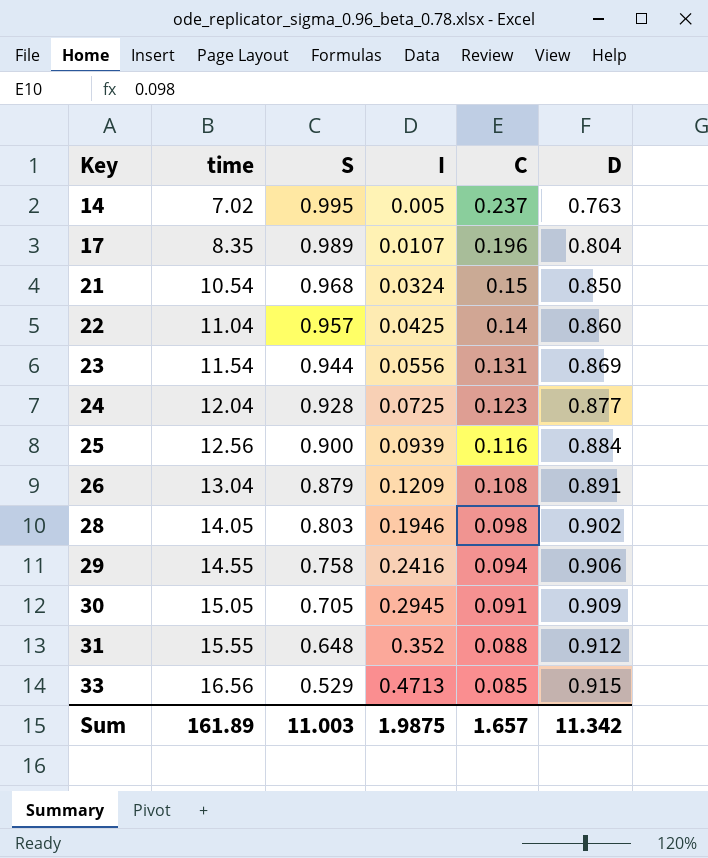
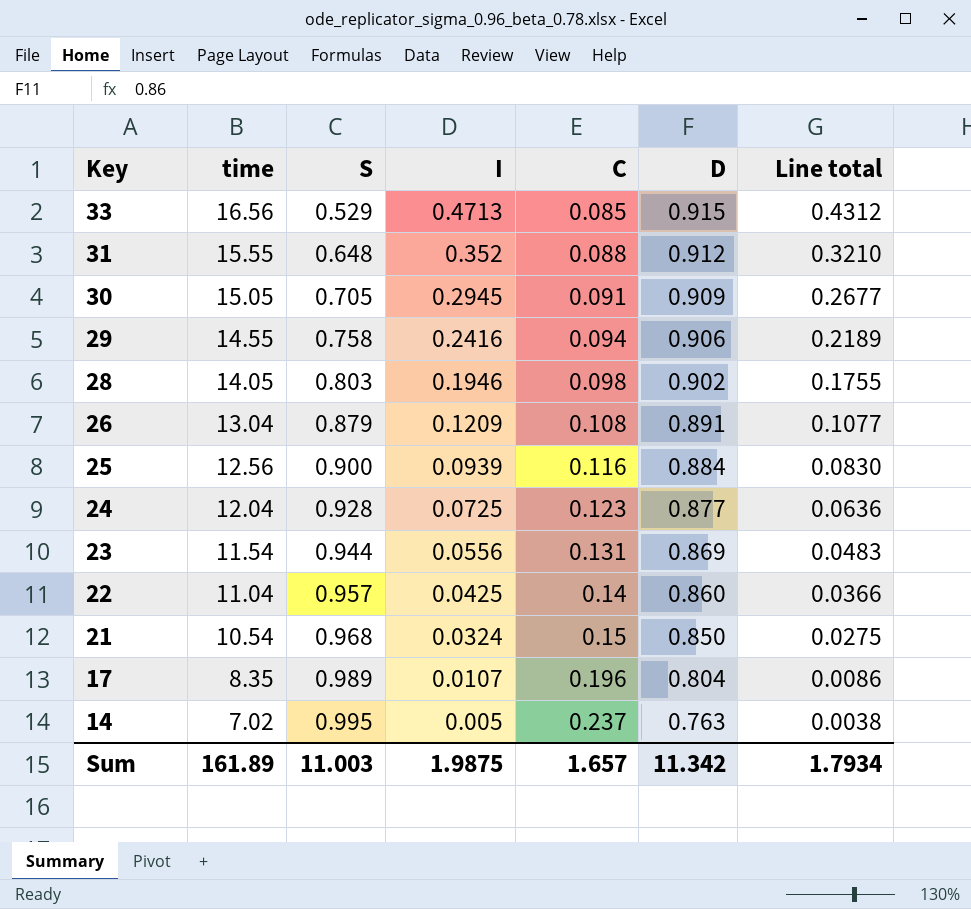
row order: Key ascending -> Key descending
column Line total | formula: none -> [I] * [D]

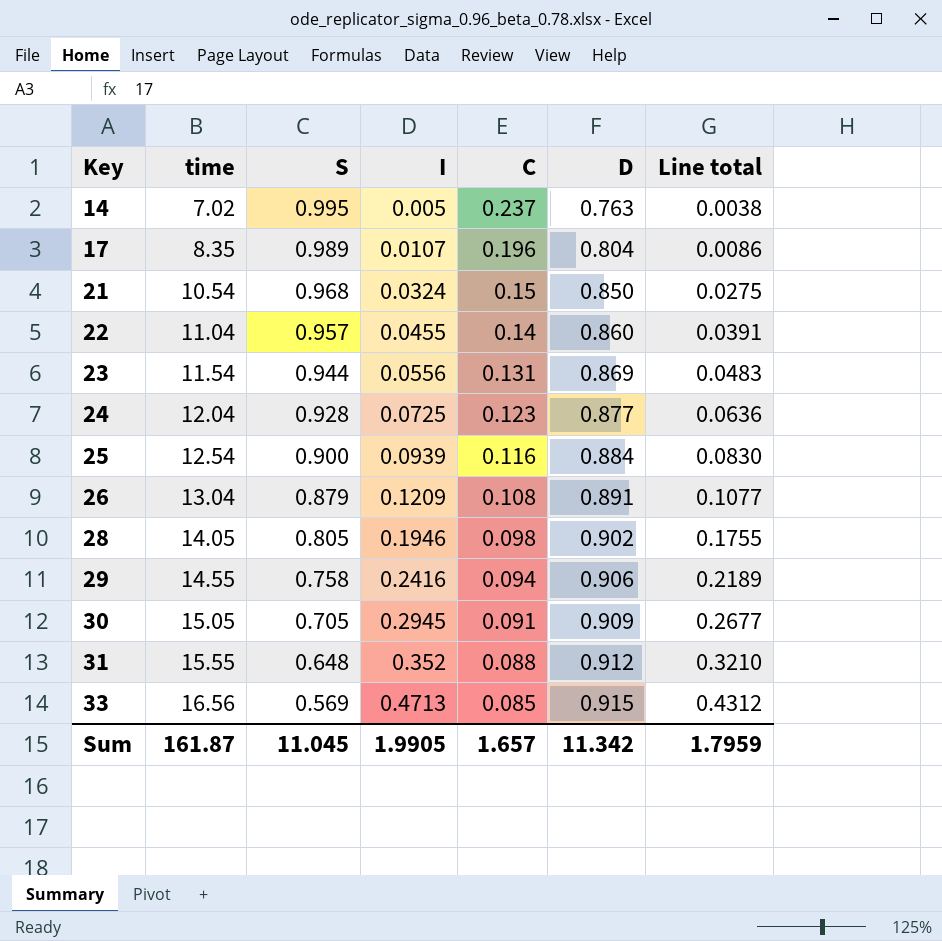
row order: Key descending -> Key ascending
22 | I: 0.0425 -> 0.0455
22 | Line total: 0.0366 -> 0.0391
25 | time: 12.56 -> 12.54
28 | S: 0.803 -> 0.805
33 | S: 0.529 -> 0.569
Sum | time: 161.89 -> 161.87
Sum | S: 11.003 -> 11.045
Sum | I: 1.9875 -> 1.9905
Sum | Line total: 1.7934 -> 1.7959

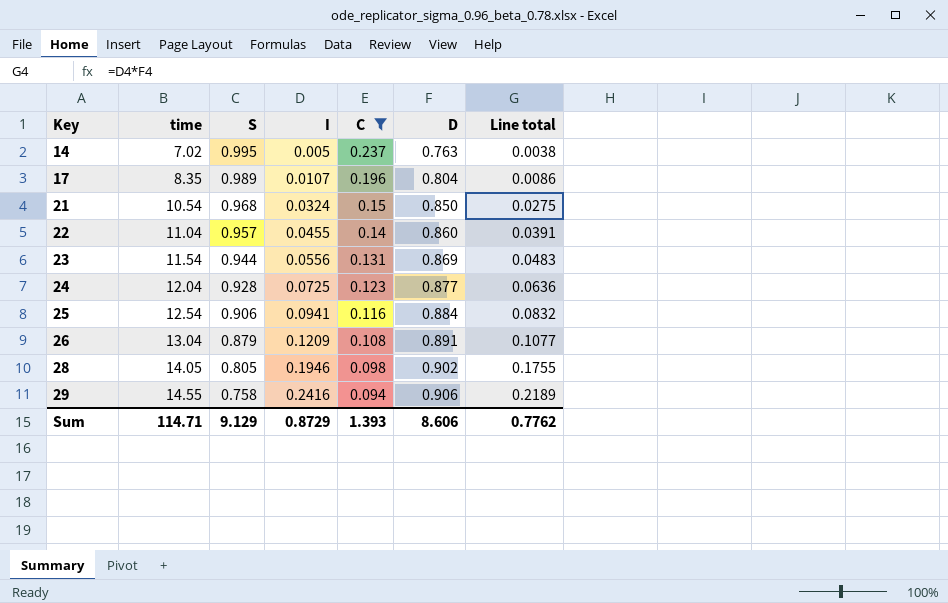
filter: none -> C >= 0.094
25 | S: 0.900 -> 0.906
25 | I: 0.0939 -> 0.0941
25 | Line total: 0.0830 -> 0.0832
Sum | time: 161.87 -> 114.71
Sum | S: 11.045 -> 9.129
Sum | I: 1.9905 -> 0.8729
Sum | C: 1.657 -> 1.393
Sum | D: 11.342 -> 8.606
Sum | Line total: 1.7959 -> 0.7762

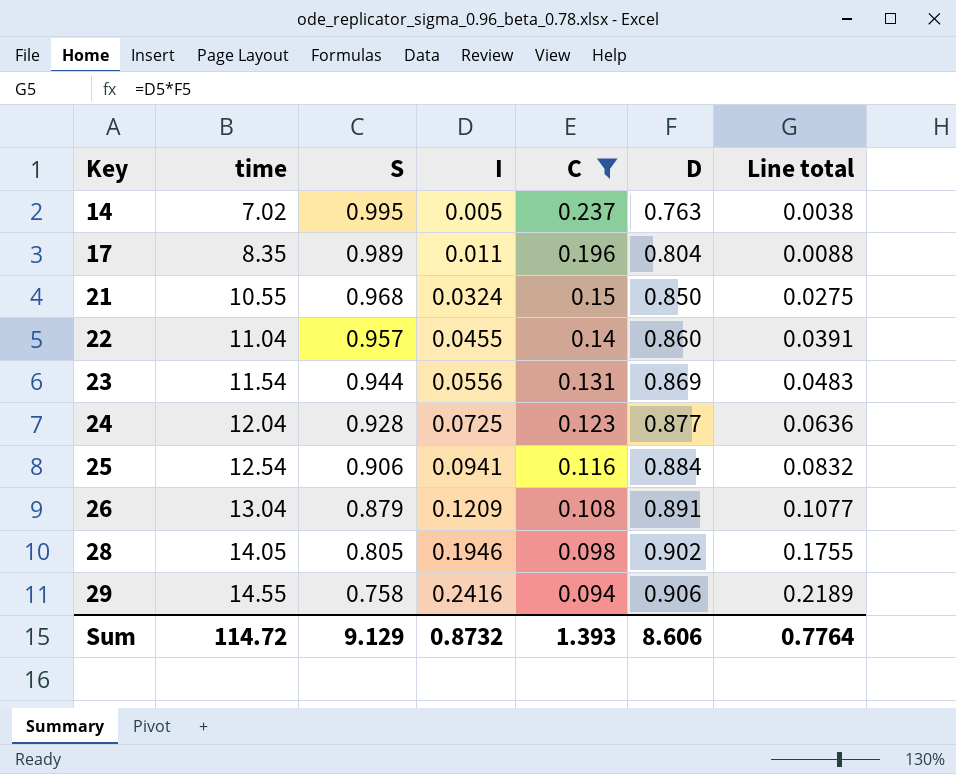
17 | I: 0.0107 -> 0.011
17 | Line total: 0.0086 -> 0.0088
21 | time: 10.54 -> 10.55
Sum | time: 114.71 -> 114.72
Sum | I: 0.8729 -> 0.8732
Sum | Line total: 0.7762 -> 0.7764

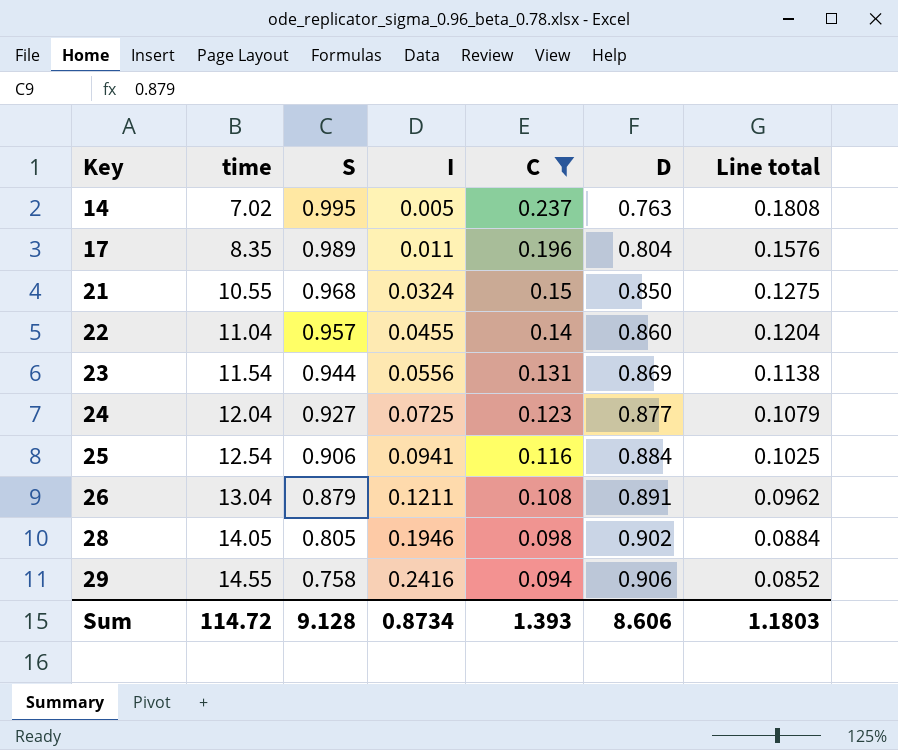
column Line total | formula: [I] * [D] -> [C] * [D]
24 | S: 0.928 -> 0.927
26 | I: 0.1209 -> 0.1211
Sum | S: 9.129 -> 9.128
Sum | I: 0.8732 -> 0.8734
Sum | Line total: 0.7764 -> 1.1803

